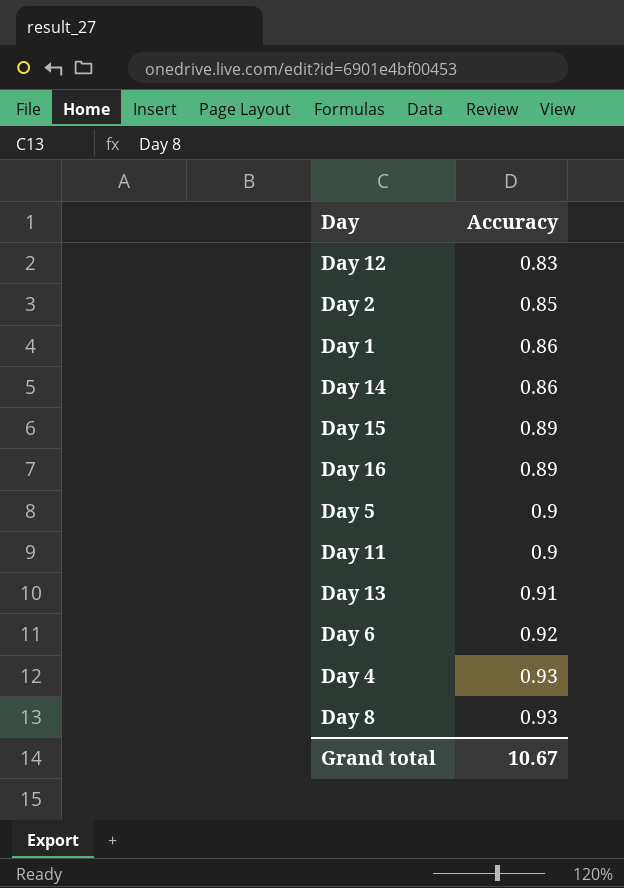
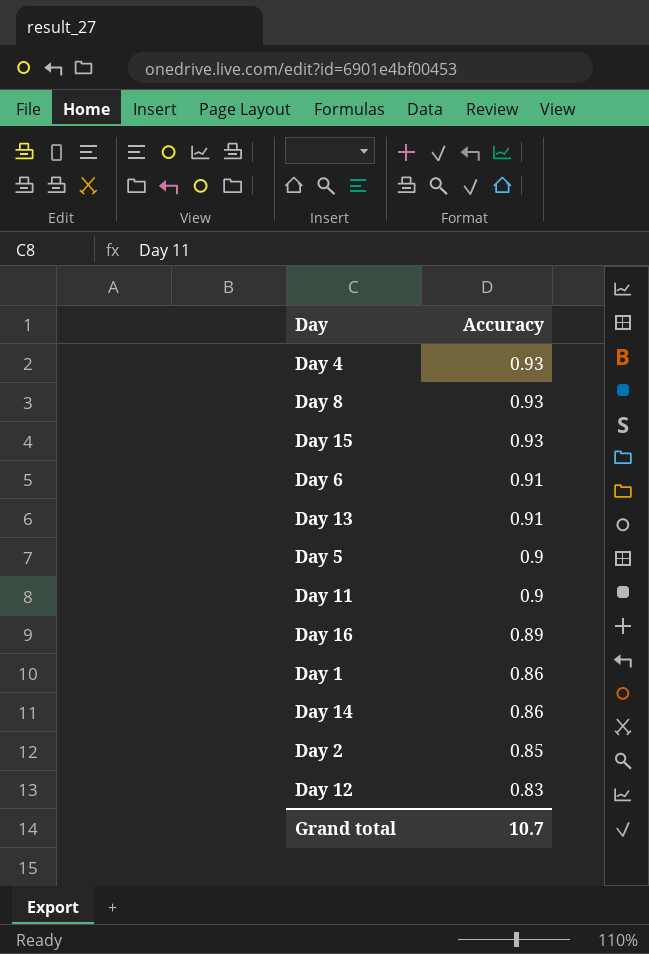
row order: Accuracy ascending -> Accuracy descending
Day 15 | Accuracy: 0.89 -> 0.93
Day 6 | Accuracy: 0.92 -> 0.91
Grand total | Accuracy: 10.67 -> 10.7

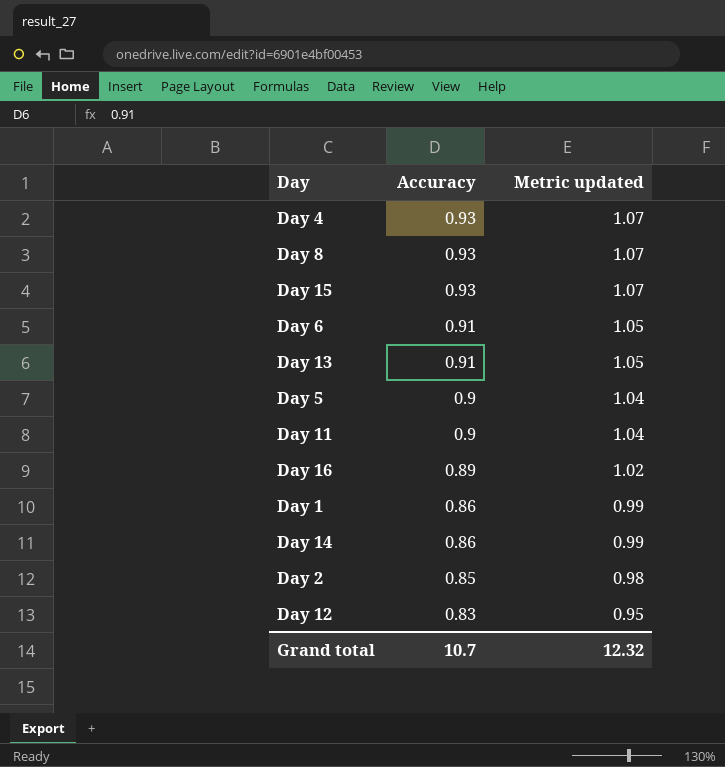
column Metric updated | formula: none -> [Accuracy] * 1.15

